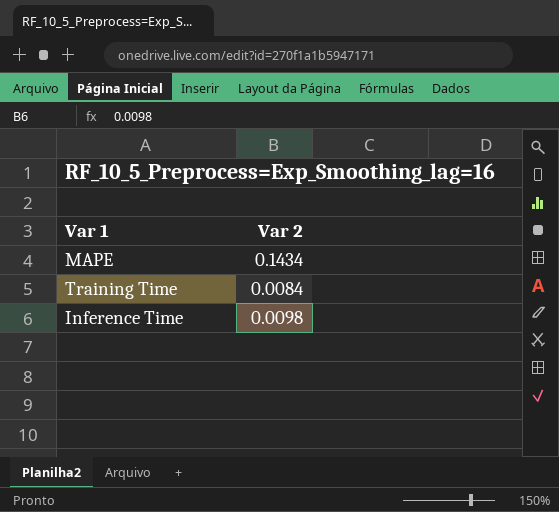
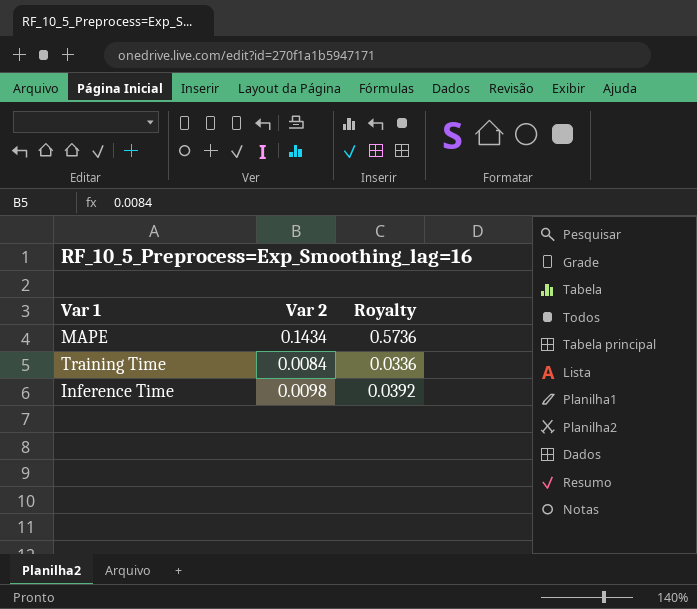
column Royalty | formula: none -> [Var 2] * 4

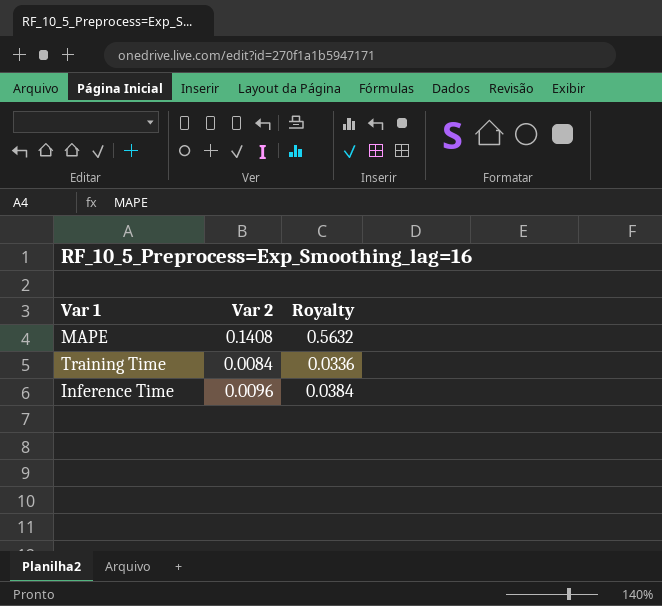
MAPE | Var 2: 0.1434 -> 0.1408
MAPE | Royalty: 0.5736 -> 0.5632
Inference Time | Var 2: 0.0098 -> 0.0096
Inference Time | Royalty: 0.0392 -> 0.0384

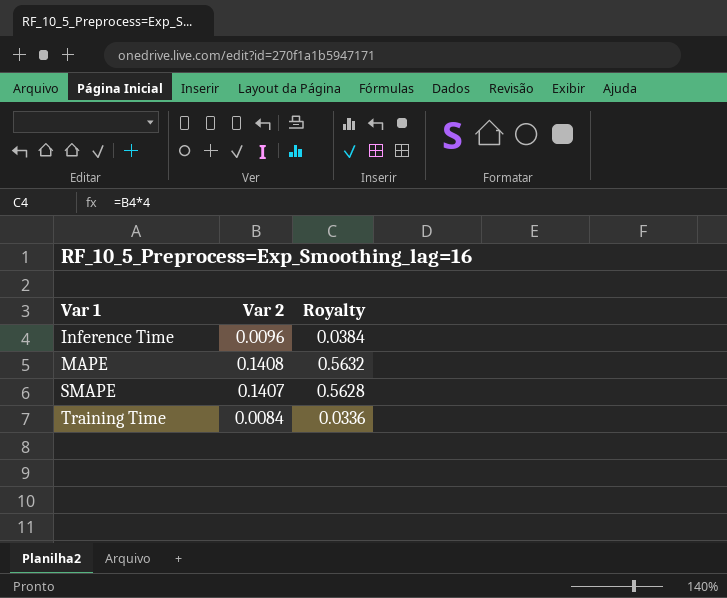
row order: none -> Var 1 ascending
row SMAPE: none -> 0.1407 | 0.5628

